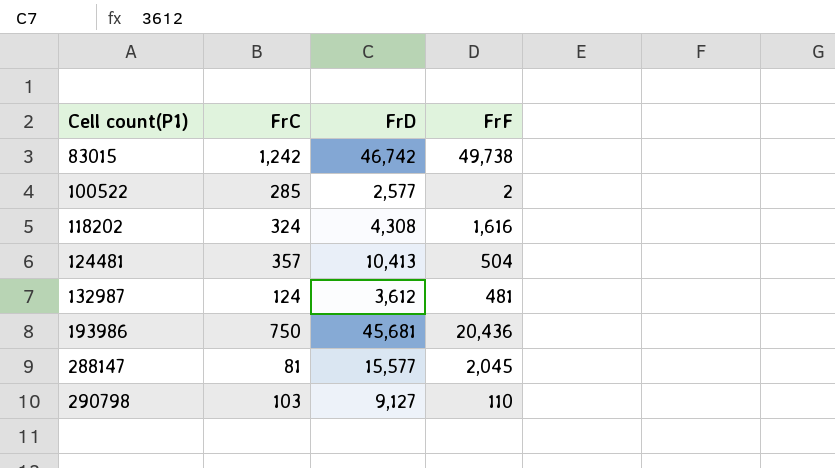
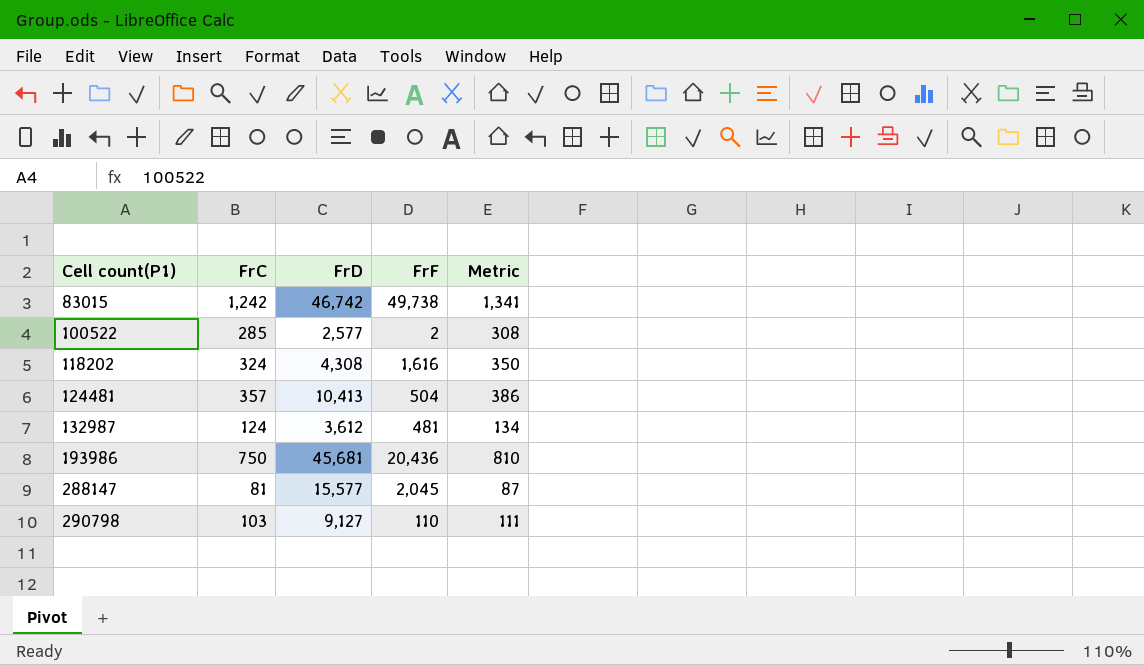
column Metric | formula: none -> [FrC] * 1.08

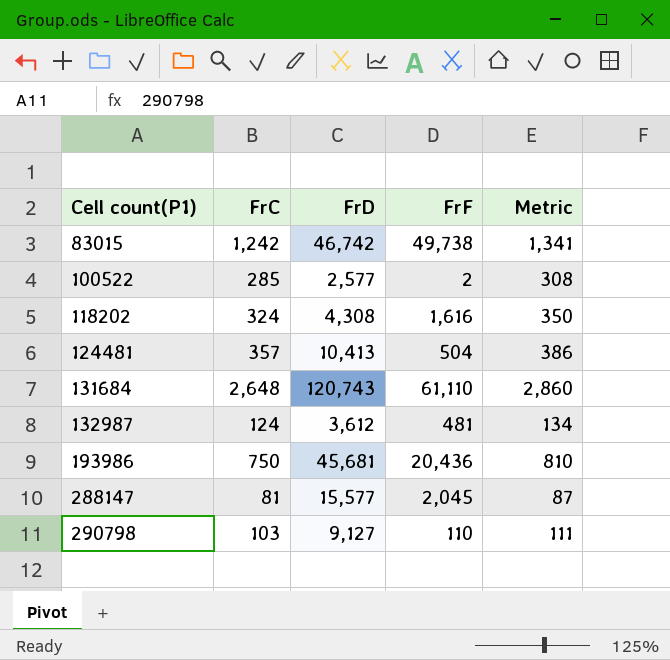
row 131684: none -> 2,648 | 120,743 | 61,110 | 2,860

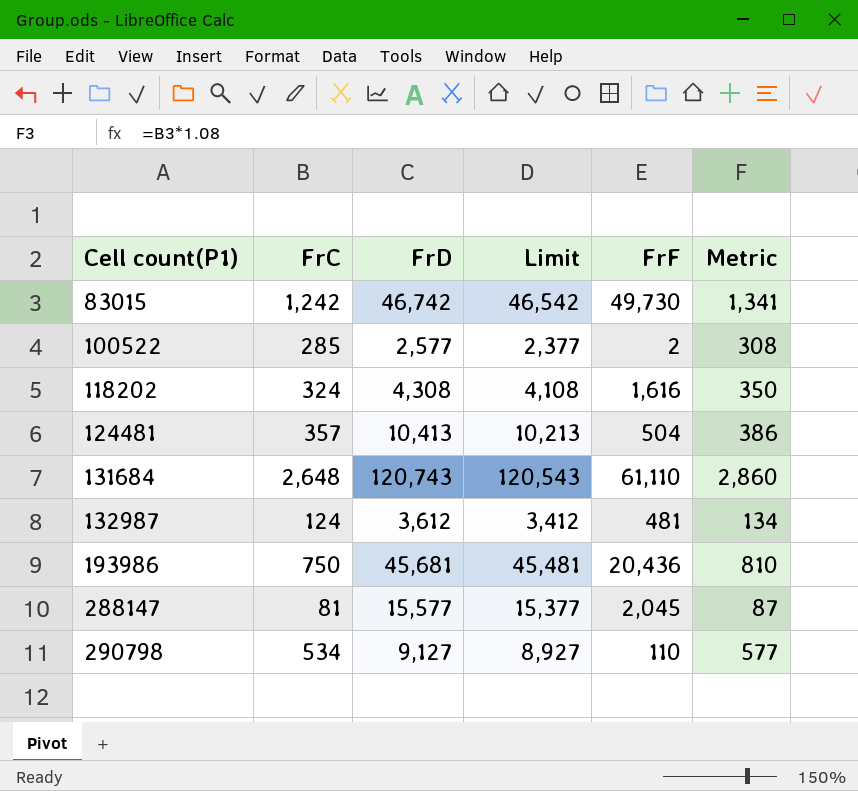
column Limit | formula: none -> [FrD] - 200
83015 | FrF: 49,738 -> 49,730
290798 | FrC: 103 -> 534
290798 | Metric: 111 -> 577

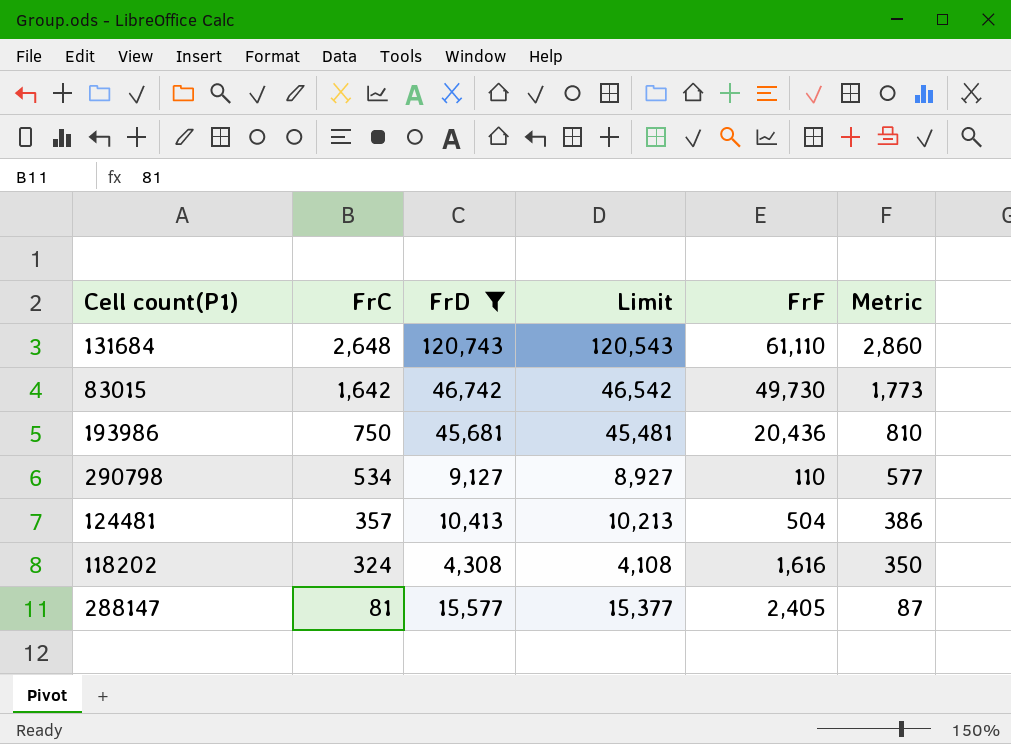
filter: none -> FrD >= 4,308
row order: Cell count(P1) ascending -> FrC descending
83015 | FrC: 1,242 -> 1,642
83015 | Metric: 1,341 -> 1,773
288147 | FrF: 2,045 -> 2,405

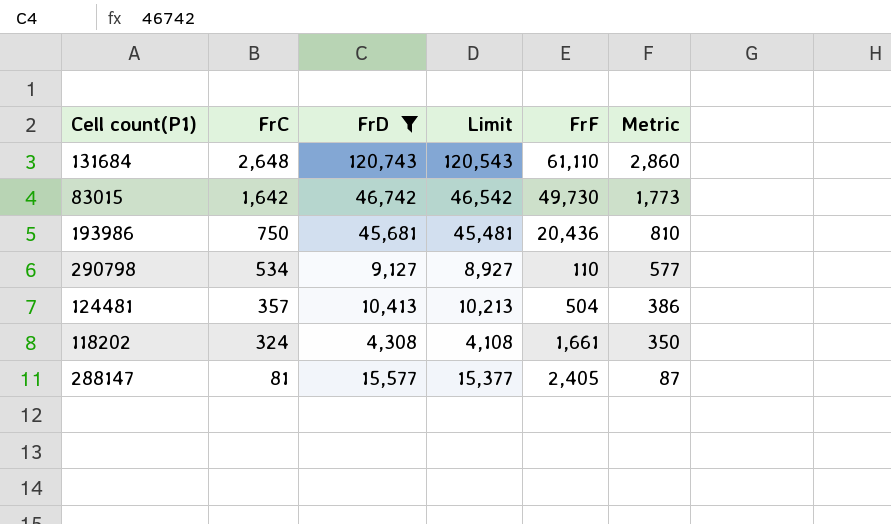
118202 | FrF: 1,616 -> 1,661

